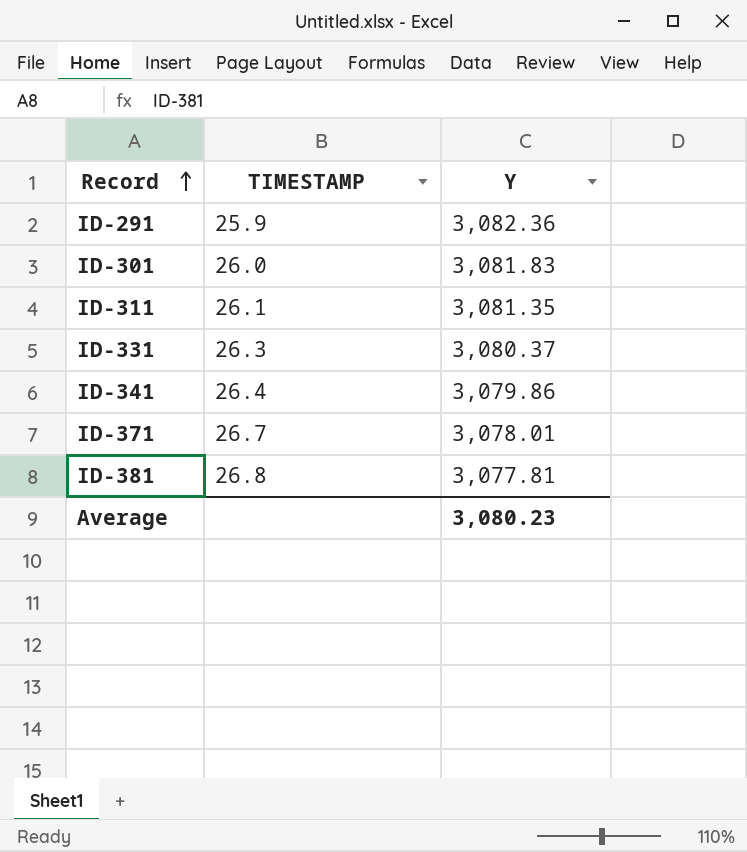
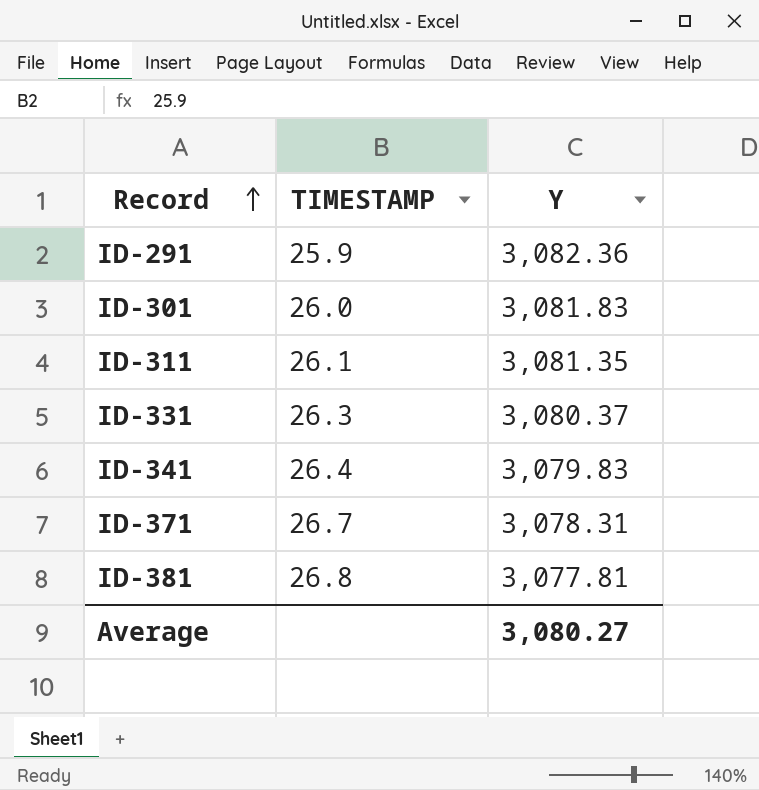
ID-341 | Y: 3,079.86 -> 3,079.83
ID-371 | Y: 3,078.01 -> 3,078.31
Average | Y: 3,080.23 -> 3,080.27

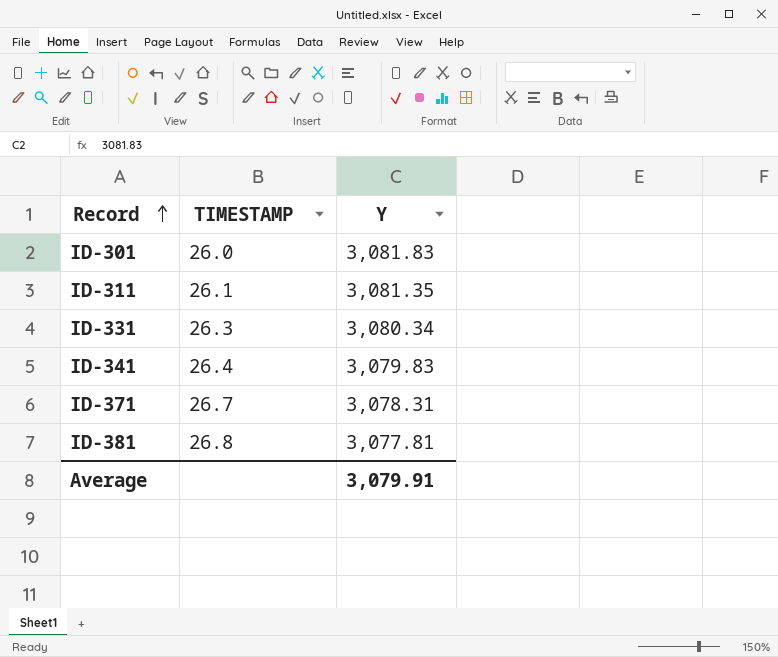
row ID-291: 25.9 | 3,082.36 -> none
ID-331 | Y: 3,080.37 -> 3,080.34
Average | Y: 3,080.27 -> 3,079.91

